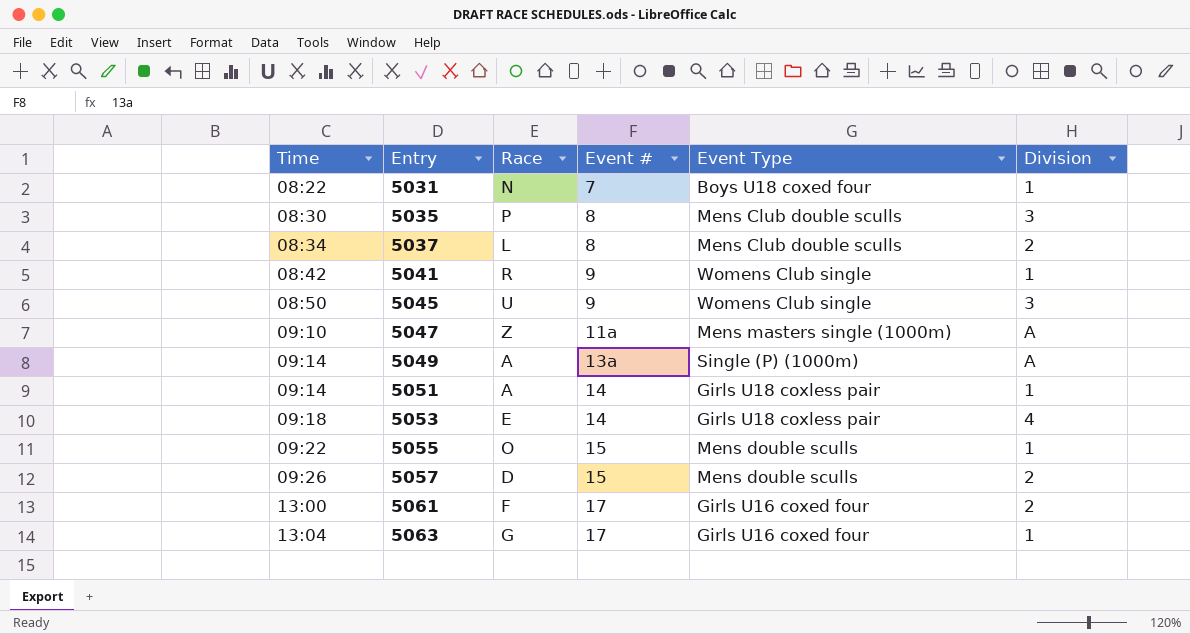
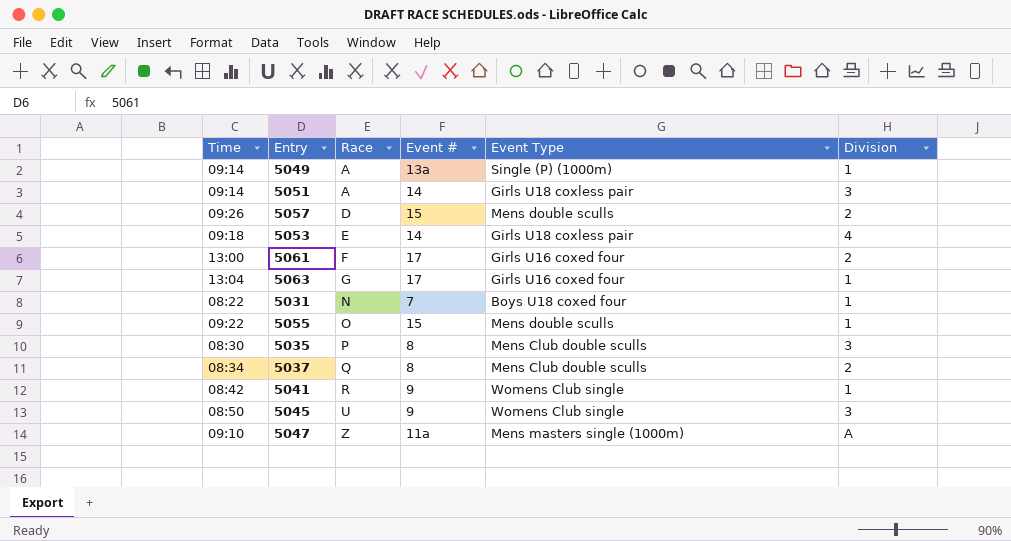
row order: Time ascending -> Race ascending
5049 | Division: A -> 1
5051 | Division: 1 -> 3
5037 | Race: L -> Q

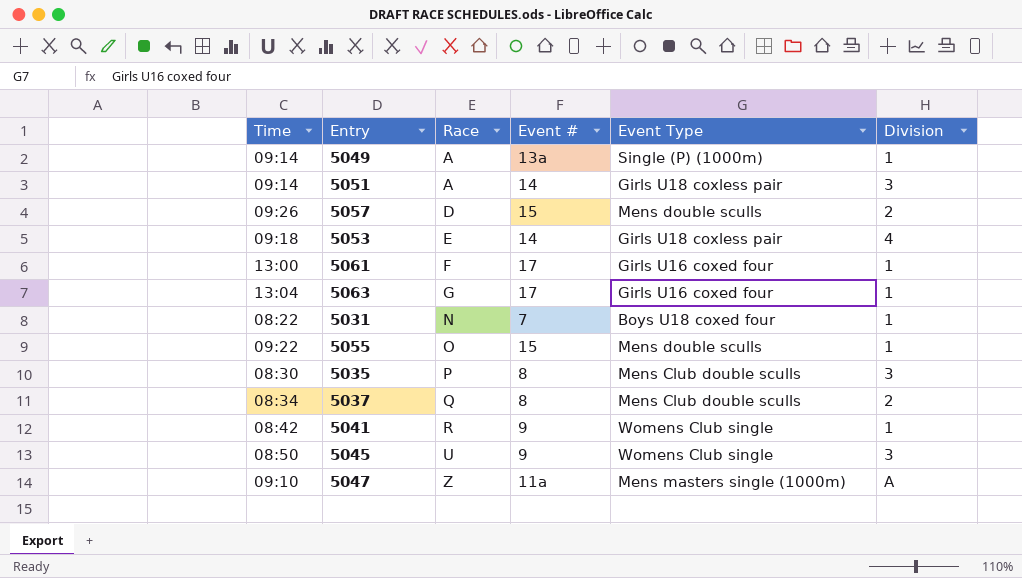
5061 | Division: 2 -> 1

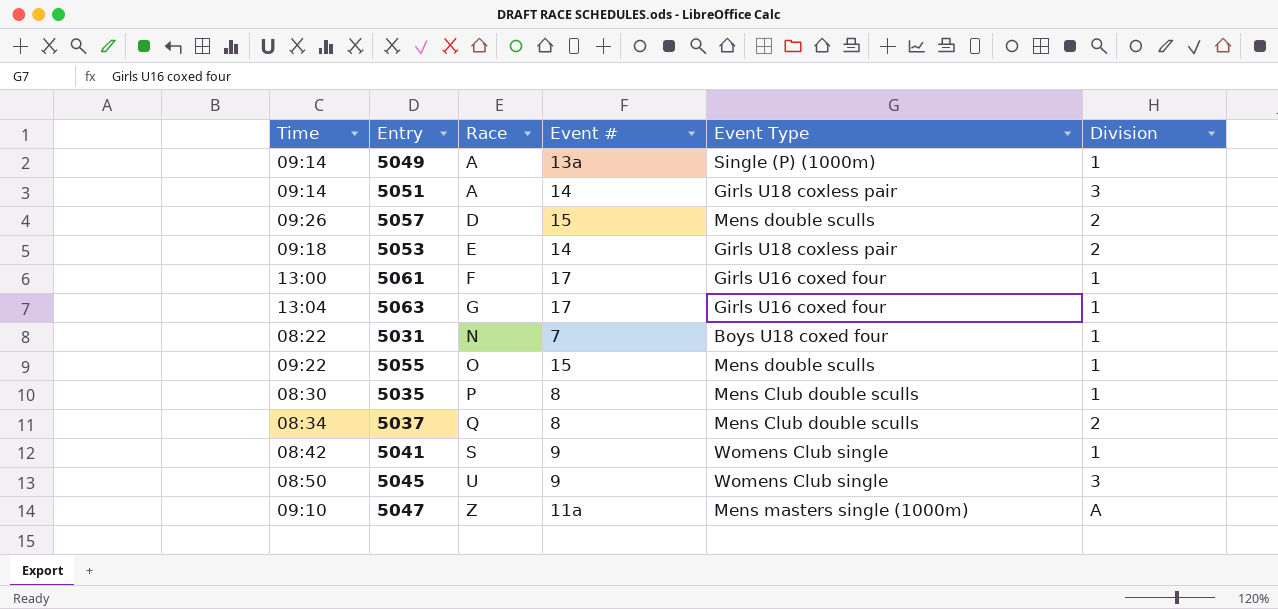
5053 | Division: 4 -> 2
5035 | Division: 3 -> 1
5041 | Race: R -> S

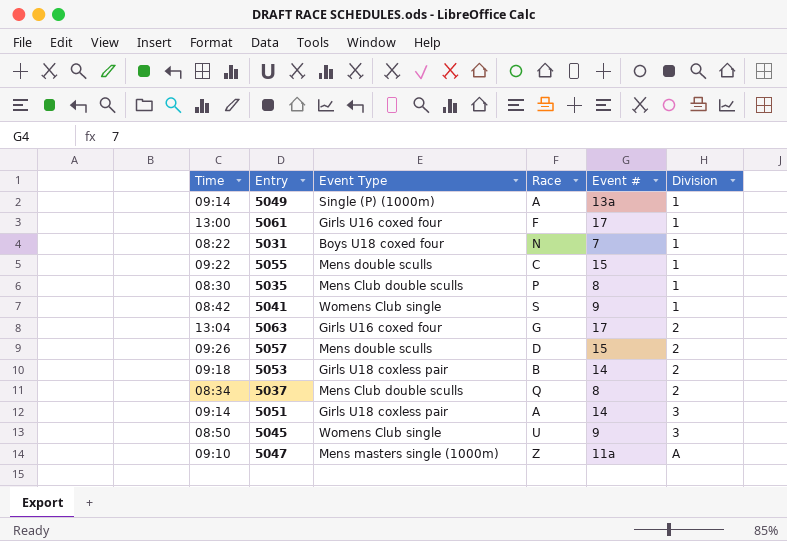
row order: Race ascending -> Division ascending
column Event Type | position: 5 -> 3
5055 | Race: O -> C
5063 | Division: 1 -> 2
5053 | Race: E -> B

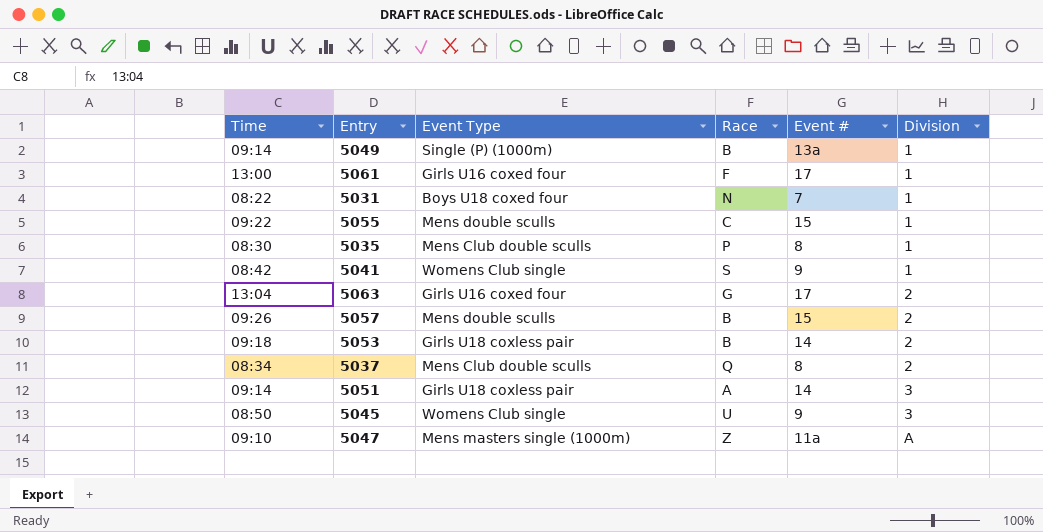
5049 | Race: A -> B
5057 | Race: D -> B

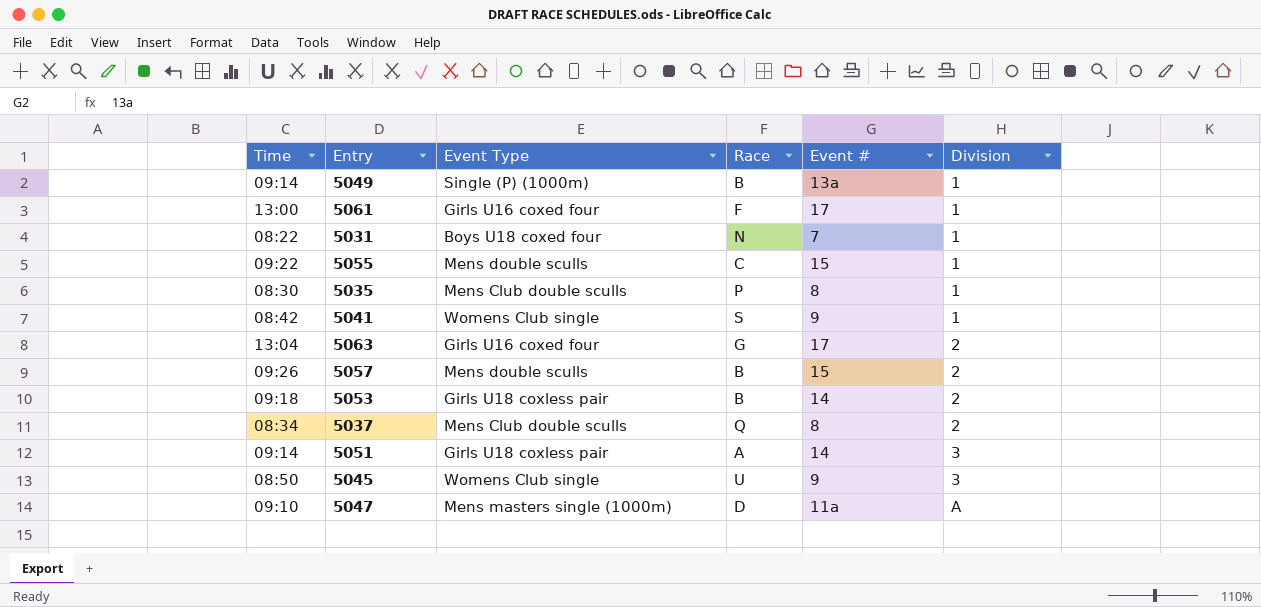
5047 | Race: Z -> D

